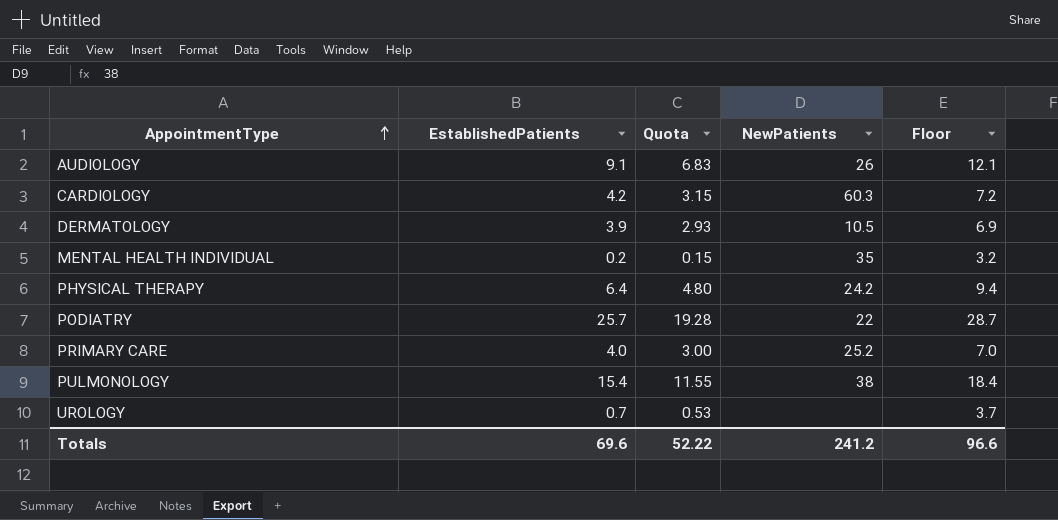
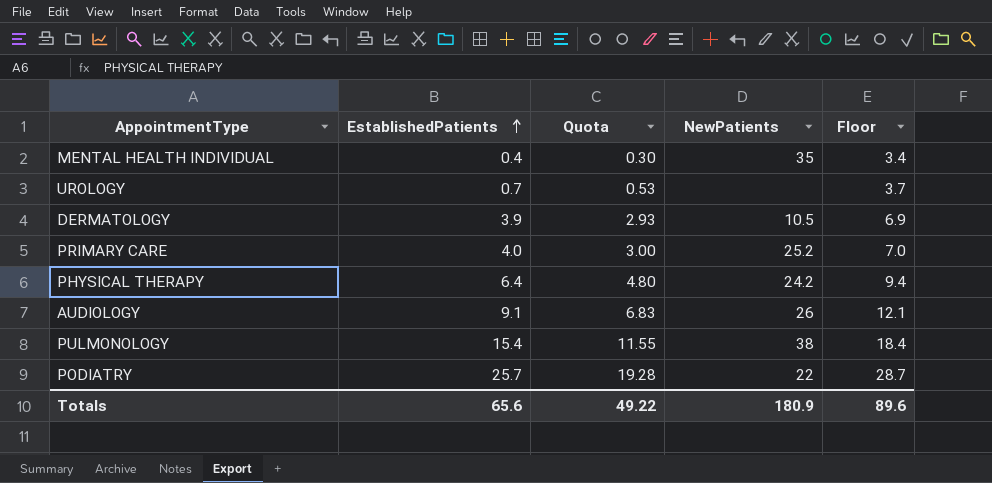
row order: AppointmentType ascending -> EstablishedPatients ascending
row CARDIOLOGY: 4.2 | 3.15 | 60.3 | 7.2 -> none
MENTAL HEALTH INDIVIDUAL | EstablishedPatients: 0.2 -> 0.4
MENTAL HEALTH INDIVIDUAL | Quota: 0.15 -> 0.30
MENTAL HEALTH INDIVIDUAL | Floor: 3.2 -> 3.4
Totals | EstablishedPatients: 69.6 -> 65.6
Totals | Quota: 52.22 -> 49.22
Totals | NewPatients: 241.2 -> 180.9
Totals | Floor: 96.6 -> 89.6

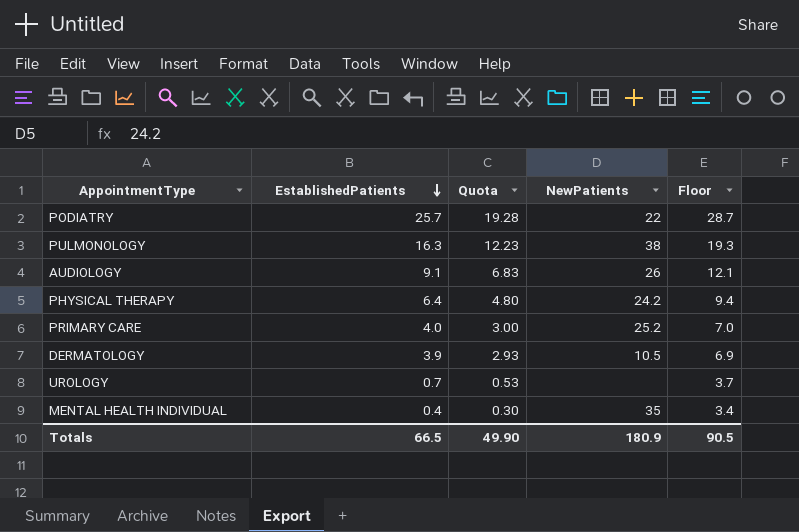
row order: EstablishedPatients ascending -> EstablishedPatients descending
PULMONOLOGY | EstablishedPatients: 15.4 -> 16.3
PULMONOLOGY | Quota: 11.55 -> 12.23
PULMONOLOGY | Floor: 18.4 -> 19.3
Totals | EstablishedPatients: 65.6 -> 66.5
Totals | Quota: 49.22 -> 49.90
Totals | Floor: 89.6 -> 90.5

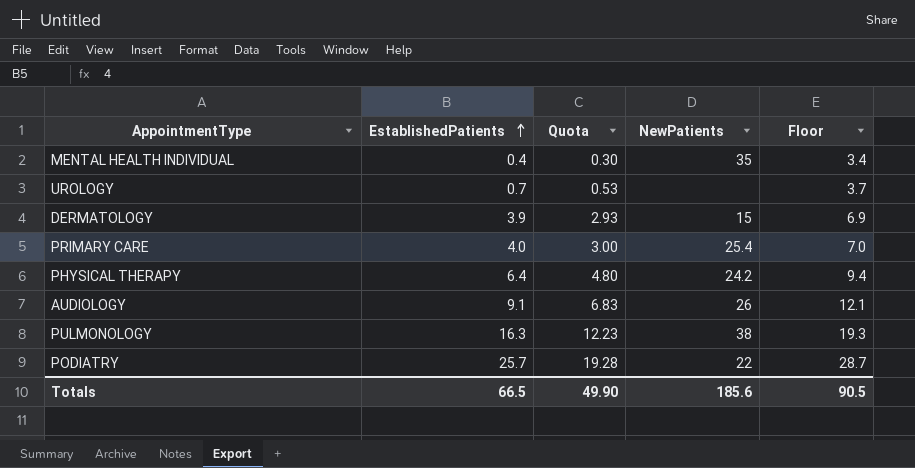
row order: EstablishedPatients descending -> EstablishedPatients ascending
DERMATOLOGY | NewPatients: 10.5 -> 15
PRIMARY CARE | NewPatients: 25.2 -> 25.4
Totals | NewPatients: 180.9 -> 185.6

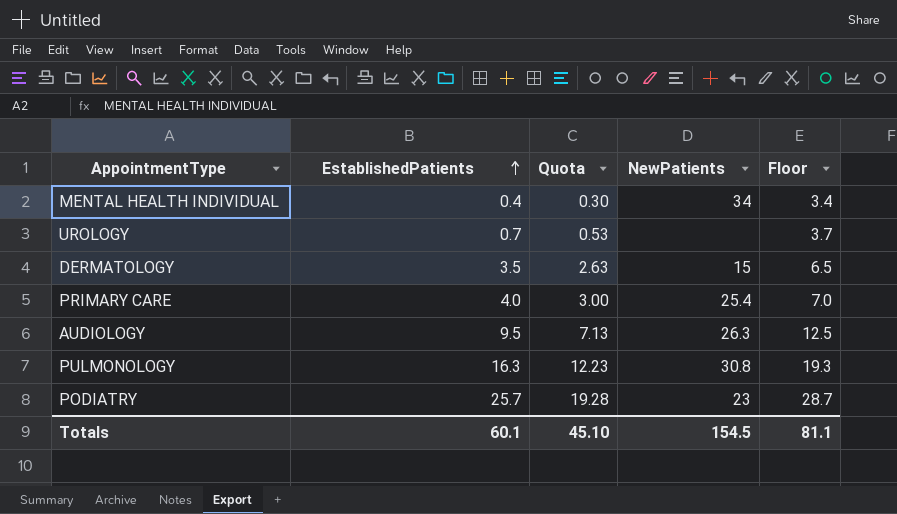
row PHYSICAL THERAPY: 6.4 | 4.80 | 24.2 | 9.4 -> none
MENTAL HEALTH INDIVIDUAL | NewPatients: 35 -> 34
DERMATOLOGY | EstablishedPatients: 3.9 -> 3.5
DERMATOLOGY | Quota: 2.93 -> 2.63
DERMATOLOGY | Floor: 6.9 -> 6.5
AUDIOLOGY | EstablishedPatients: 9.1 -> 9.5
AUDIOLOGY | Quota: 6.83 -> 7.13
AUDIOLOGY | NewPatients: 26 -> 26.3
AUDIOLOGY | Floor: 12.1 -> 12.5
PULMONOLOGY | NewPatients: 38 -> 30.8
PODIATRY | NewPatients: 22 -> 23
Totals | EstablishedPatients: 66.5 -> 60.1
Totals | Quota: 49.90 -> 45.10
Totals | NewPatients: 185.6 -> 154.5
Totals | Floor: 90.5 -> 81.1

